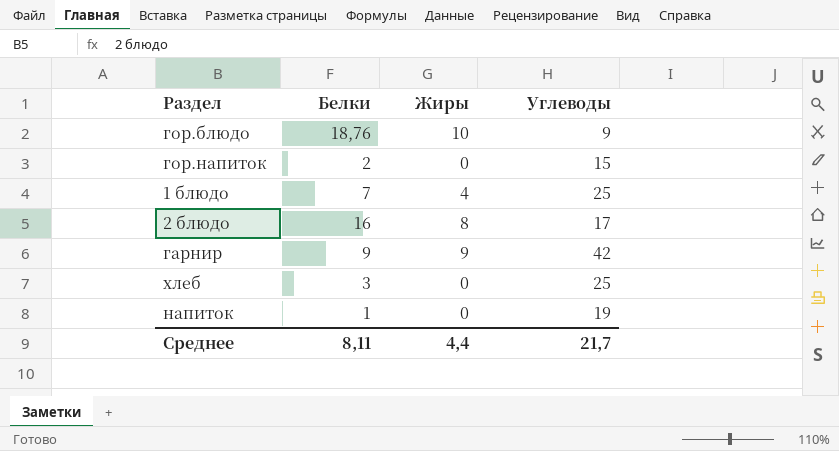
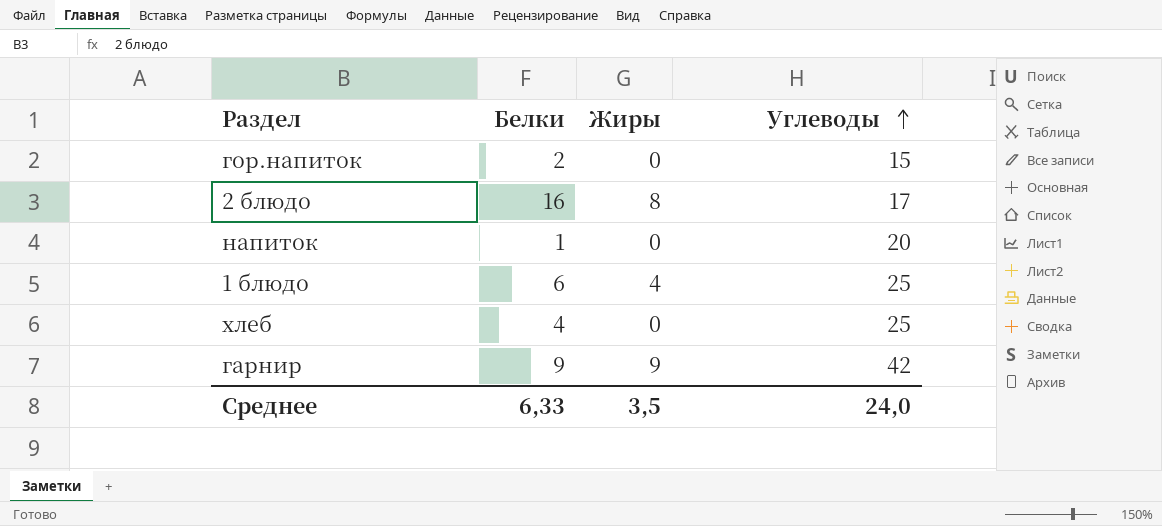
row order: none -> Углеводы ascending
row гор.блюдо: 18,76 | 10 | 9 -> none
напиток | Углеводы: 19 -> 20
1 блюдо | Белки: 7 -> 6
хлеб | Белки: 3 -> 4
Среднее | Белки: 8,11 -> 6,33
Среднее | Жиры: 4,4 -> 3,5
Среднее | Углеводы: 21,7 -> 24,0

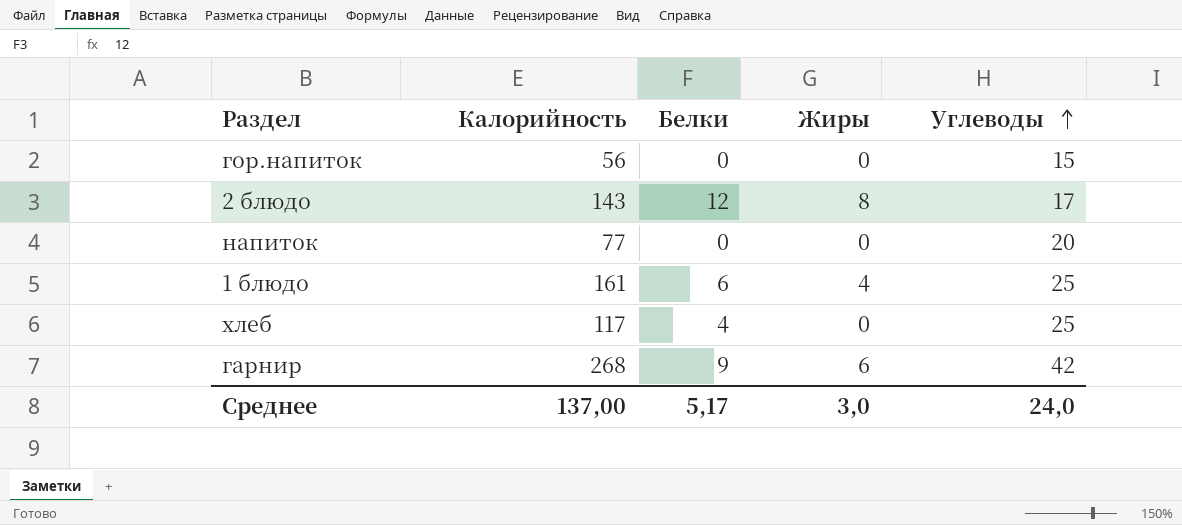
column Калорийность | position: none -> 2
гор.напиток | Белки: 2 -> 0
2 блюдо | Белки: 16 -> 12
напиток | Белки: 1 -> 0
гарнир | Жиры: 9 -> 6
Среднее | Белки: 6,33 -> 5,17
Среднее | Жиры: 3,5 -> 3,0

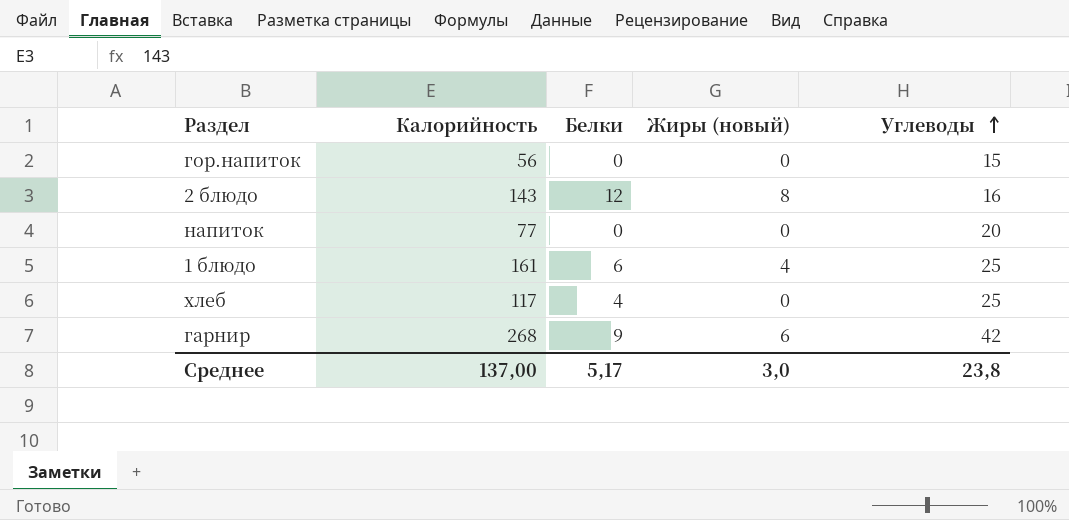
column name: Жиры -> Жиры (новый)
2 блюдо | Углеводы: 17 -> 16
Среднее | Углеводы: 24,0 -> 23,8

